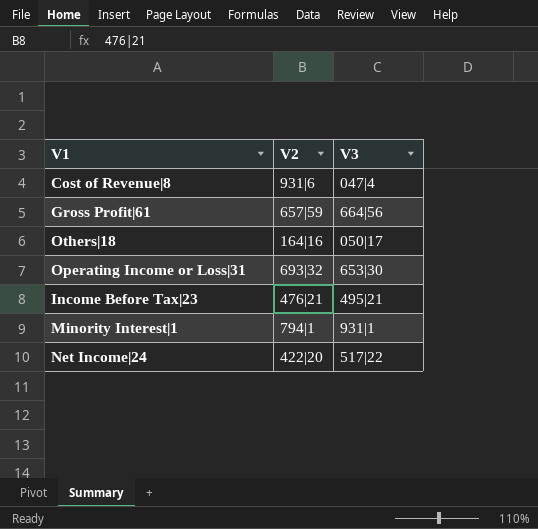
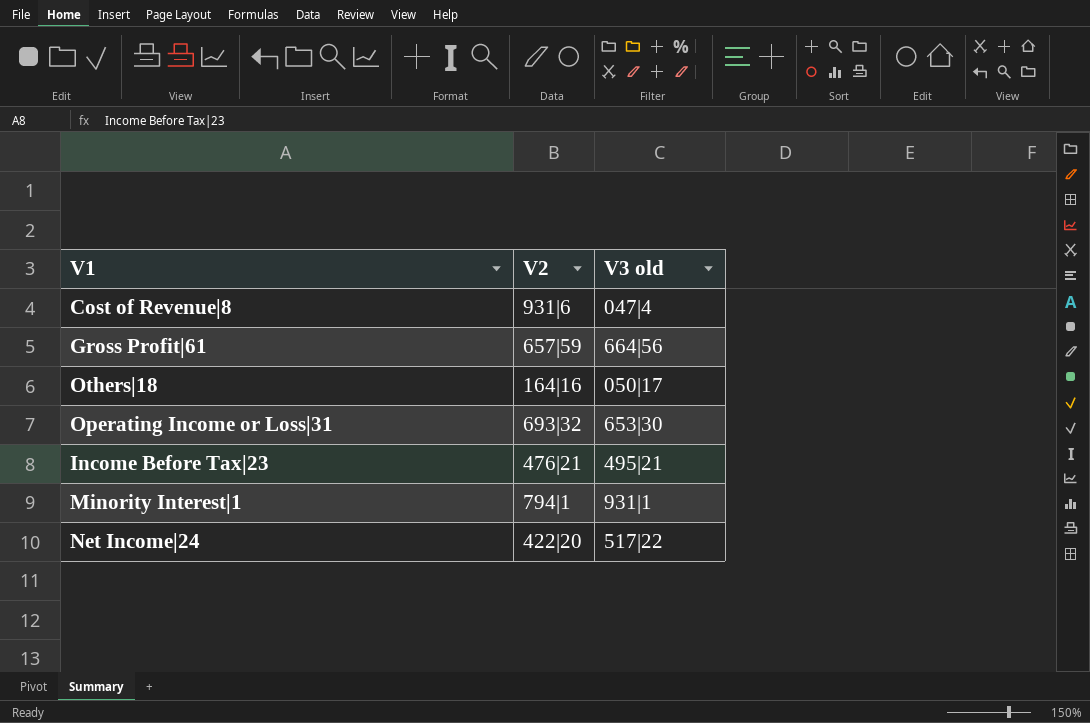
column name: V3 -> V3 old

